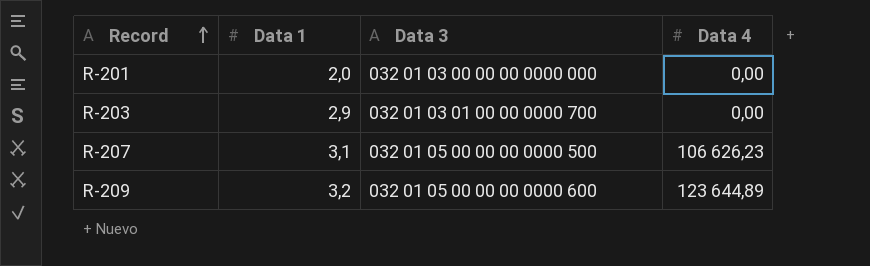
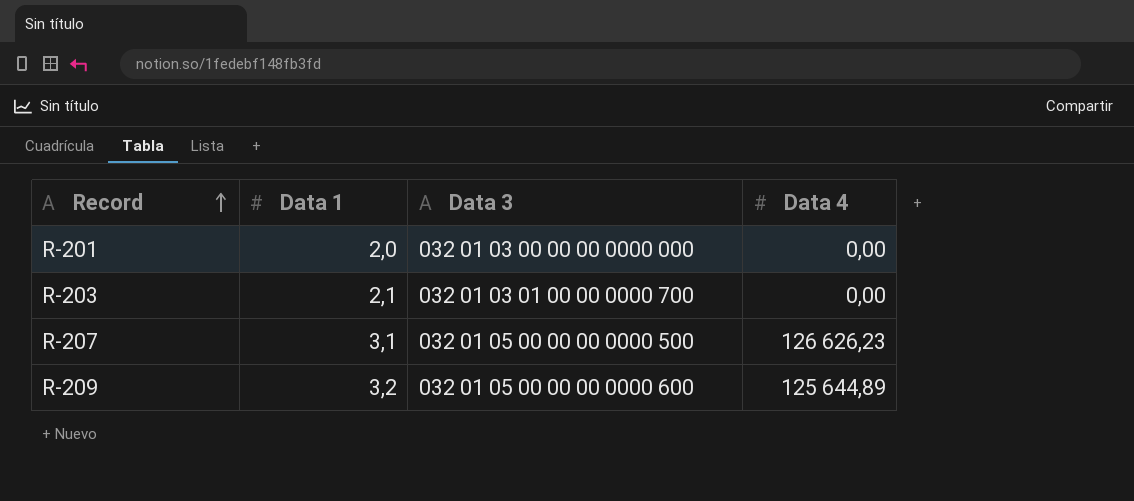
R-203 | Data 1: 2,9 -> 2,1
R-207 | Data 4: 106 626,23 -> 126 626,23
R-209 | Data 4: 123 644,89 -> 125 644,89

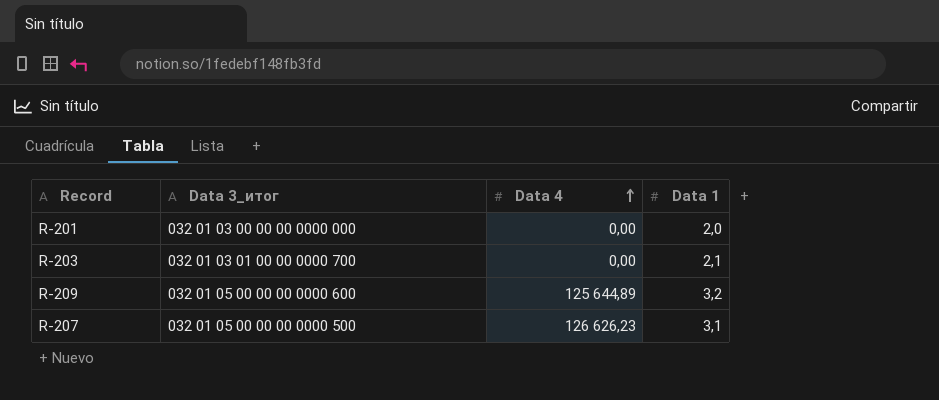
row order: Record ascending -> Data 4 ascending
column name: Data 3 -> Data 3_итог
column Data 1 | position: 2 -> 4

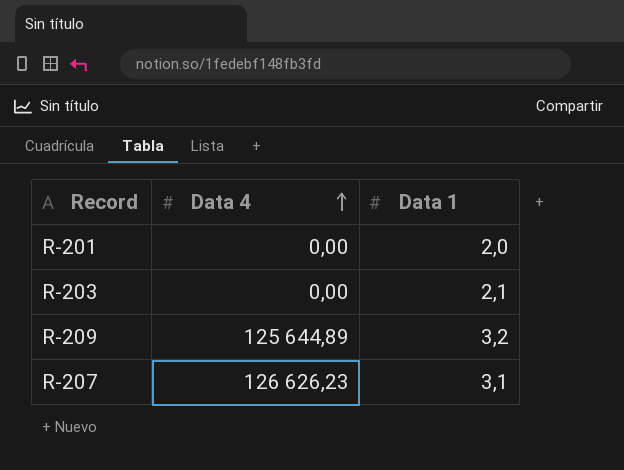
column Data 3_итог | position: 2 -> none

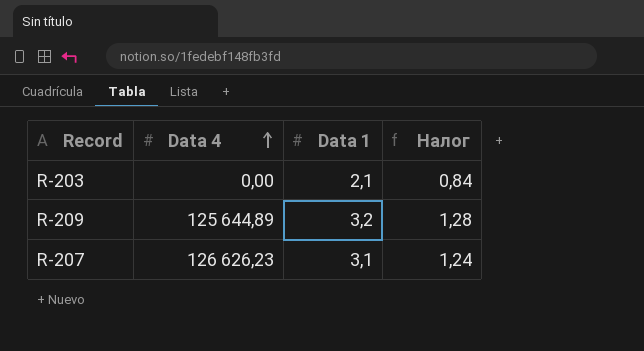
column Налог | formula: none -> [Data 1] * 0,4
row R-201: 0,00 | 2,0 -> none

